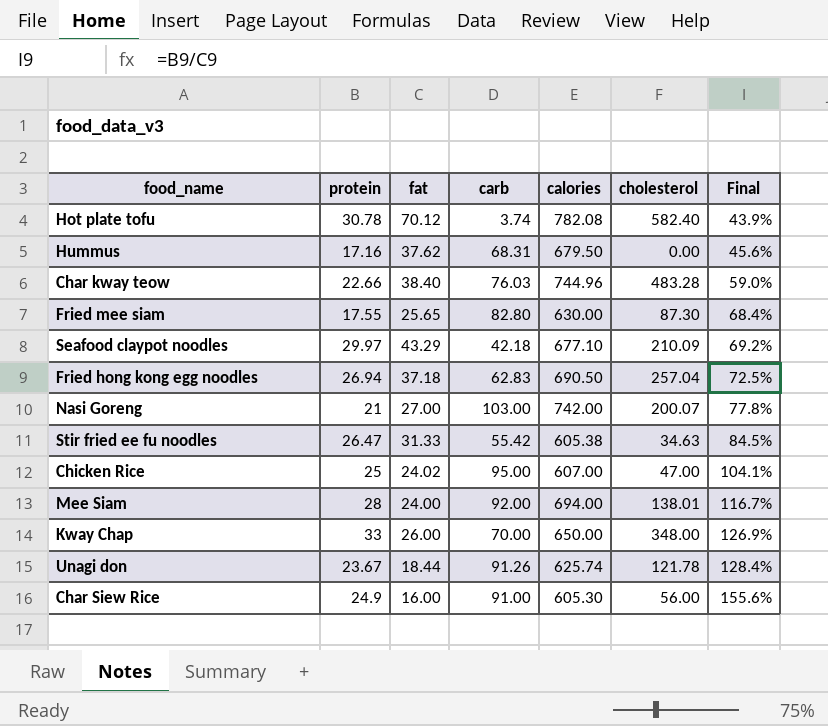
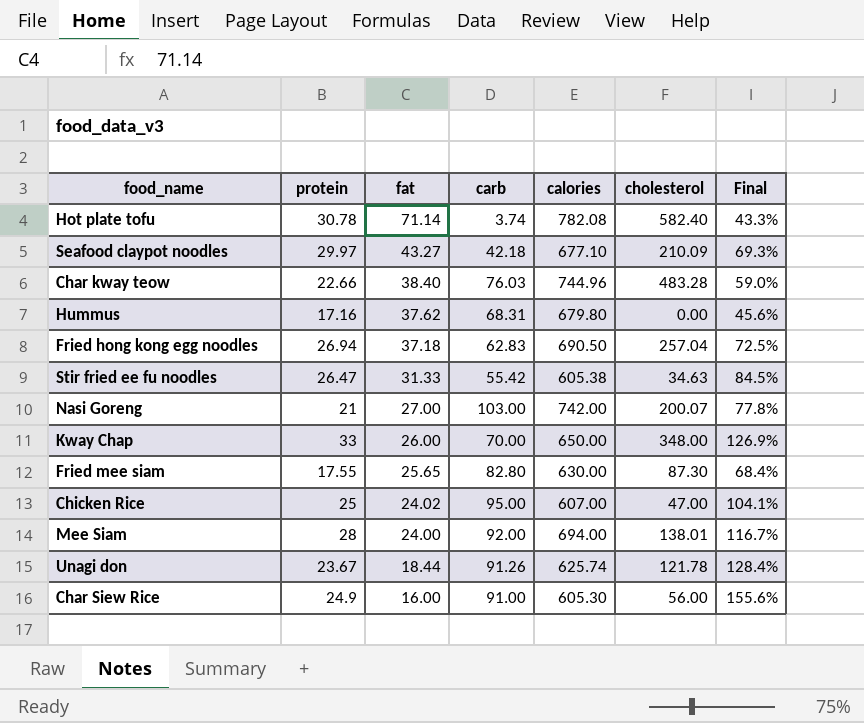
row order: Final ascending -> fat descending
Hot plate tofu | fat: 70.12 -> 71.14
Hot plate tofu | Final: 43.9% -> 43.3%
Seafood claypot noodles | fat: 43.29 -> 43.27
Seafood claypot noodles | Final: 69.2% -> 69.3%
Hummus | calories: 679.50 -> 679.80

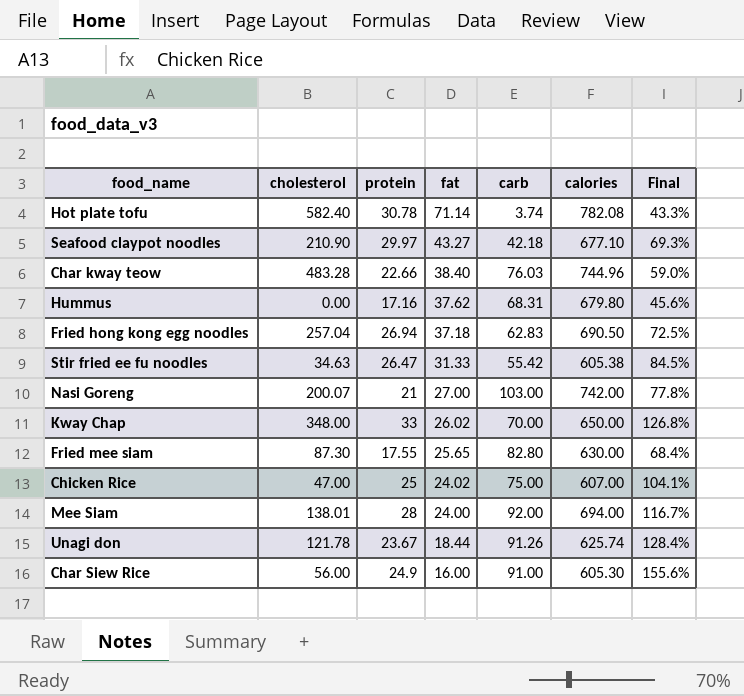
column cholesterol | position: 6 -> 2
Seafood claypot noodles | cholesterol: 210.09 -> 210.90
Kway Chap | fat: 26.00 -> 26.02
Kway Chap | Final: 126.9% -> 126.8%
Chicken Rice | carb: 95.00 -> 75.00

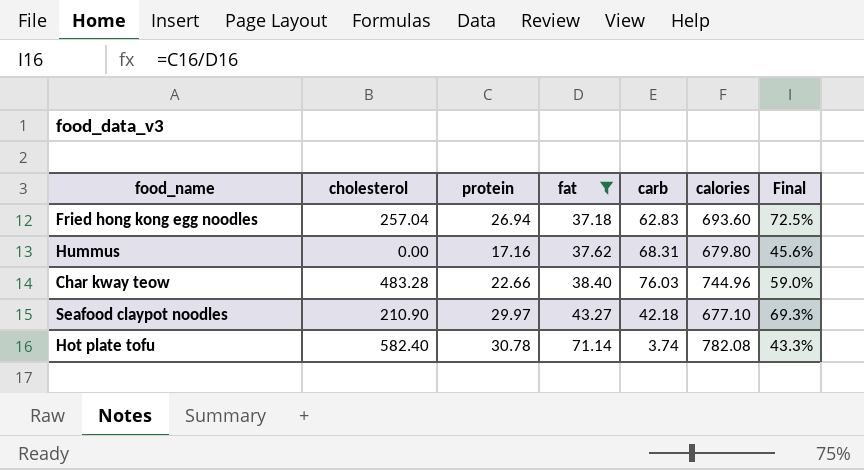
filter: none -> fat >= 37.18
row order: fat descending -> fat ascending
Fried hong kong egg noodles | calories: 690.50 -> 693.60

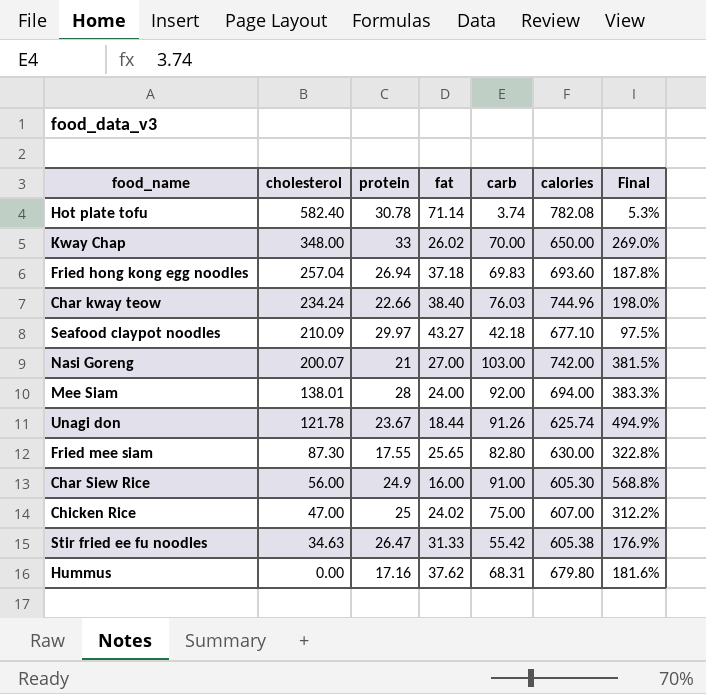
filter: fat >= 37.18 -> none
row order: fat ascending -> cholesterol descending
column Final | formula: [protein] / [fat] -> [carb] / [fat]
Fried hong kong egg noodles | carb: 62.83 -> 69.83
Char kway teow | cholesterol: 483.28 -> 234.24
Seafood claypot noodles | cholesterol: 210.90 -> 210.09

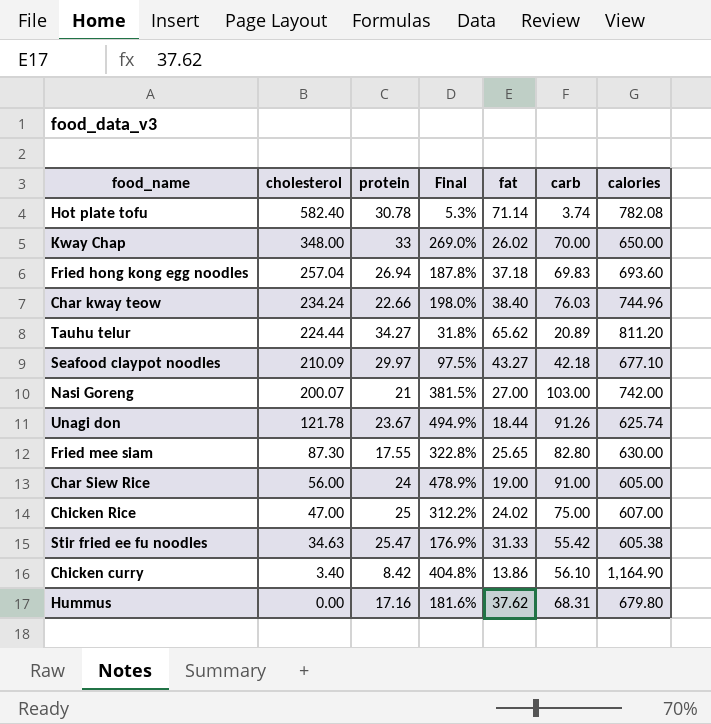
column Final | position: 7 -> 4
row Mee Siam: 138.01 | 28 | 24.00 | 92.00 | 694.00 | 383.3% -> none
row Tauhu telur: none -> 224.44 | 34.27 | 31.8% | 65.62 | 20.89 | 811.20
Char Siew Rice | protein: 24.9 -> 24
Char Siew Rice | Final: 568.8% -> 478.9%
Char Siew Rice | fat: 16.00 -> 19.00
Char Siew Rice | calories: 605.30 -> 605.00
Stir fried ee fu noodles | protein: 26.47 -> 25.47
row Chicken curry: none -> 3.40 | 8.42 | 404.8% | 13.86 | 56.10 | 1,164.90

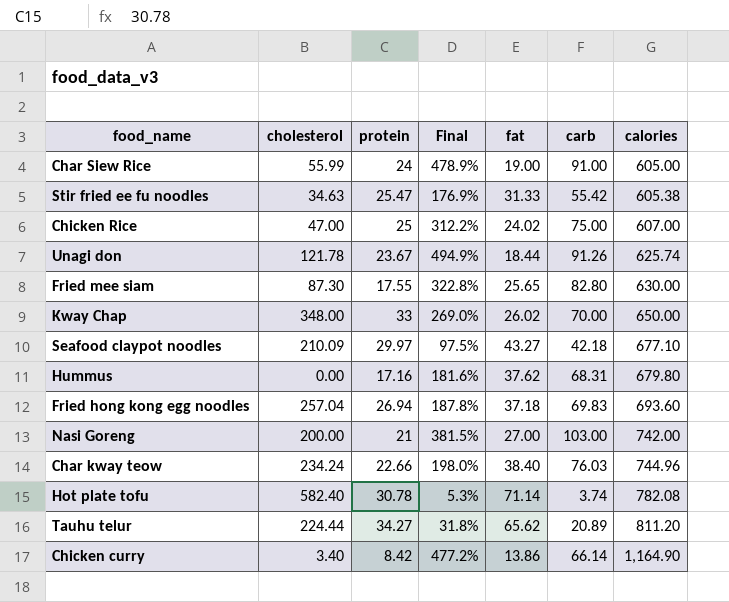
row order: cholesterol descending -> calories ascending
Char Siew Rice | cholesterol: 56.00 -> 55.99
Nasi Goreng | cholesterol: 200.07 -> 200.00
Chicken curry | Final: 404.8% -> 477.2%
Chicken curry | carb: 56.10 -> 66.14

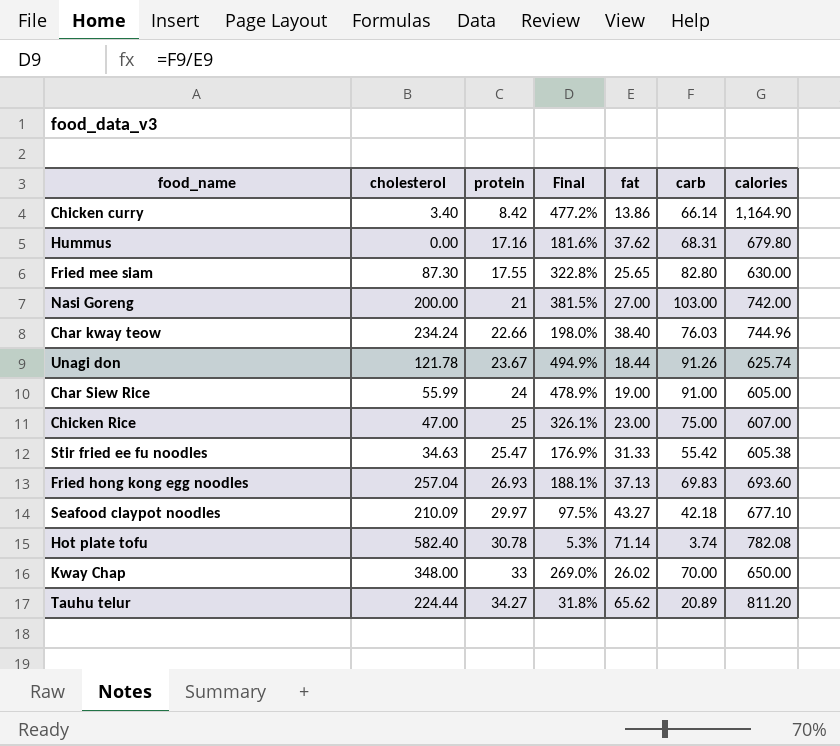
row order: calories ascending -> protein ascending
Chicken Rice | Final: 312.2% -> 326.1%
Chicken Rice | fat: 24.02 -> 23.00
Fried hong kong egg noodles | protein: 26.94 -> 26.93
Fried hong kong egg noodles | Final: 187.8% -> 188.1%
Fried hong kong egg noodles | fat: 37.18 -> 37.13

